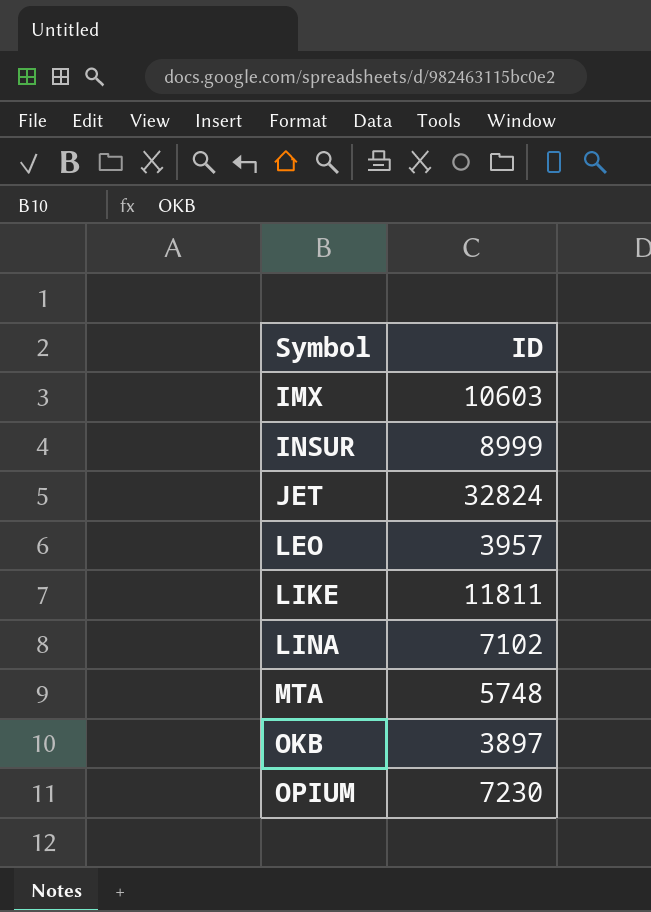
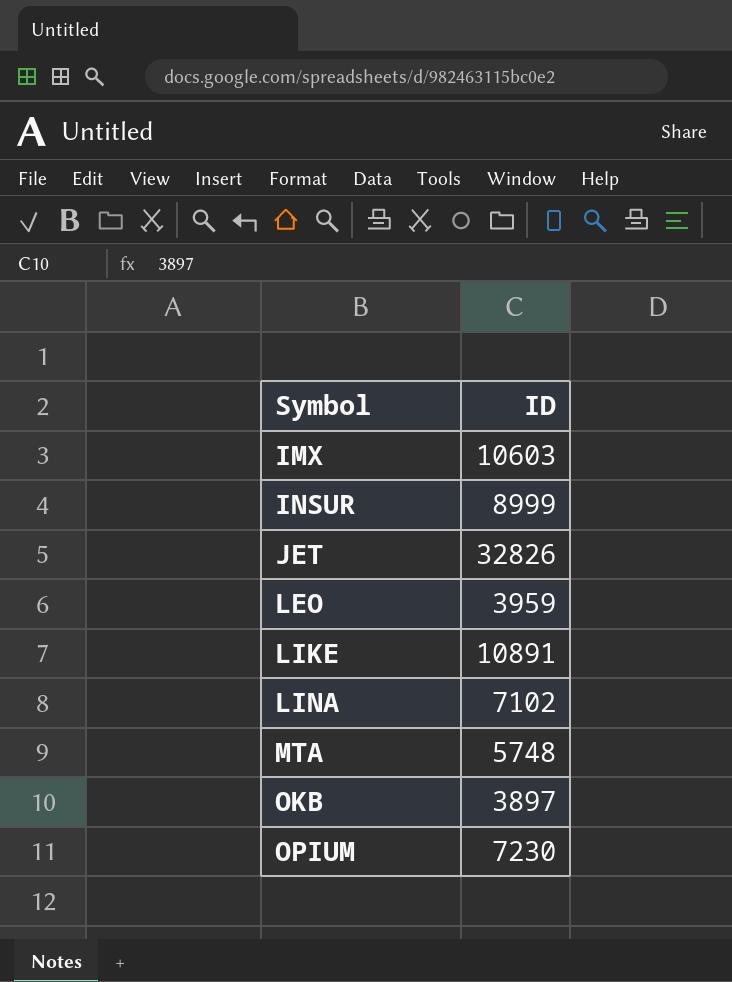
JET | ID: 32824 -> 32826
LEO | ID: 3957 -> 3959
LIKE | ID: 11811 -> 10891

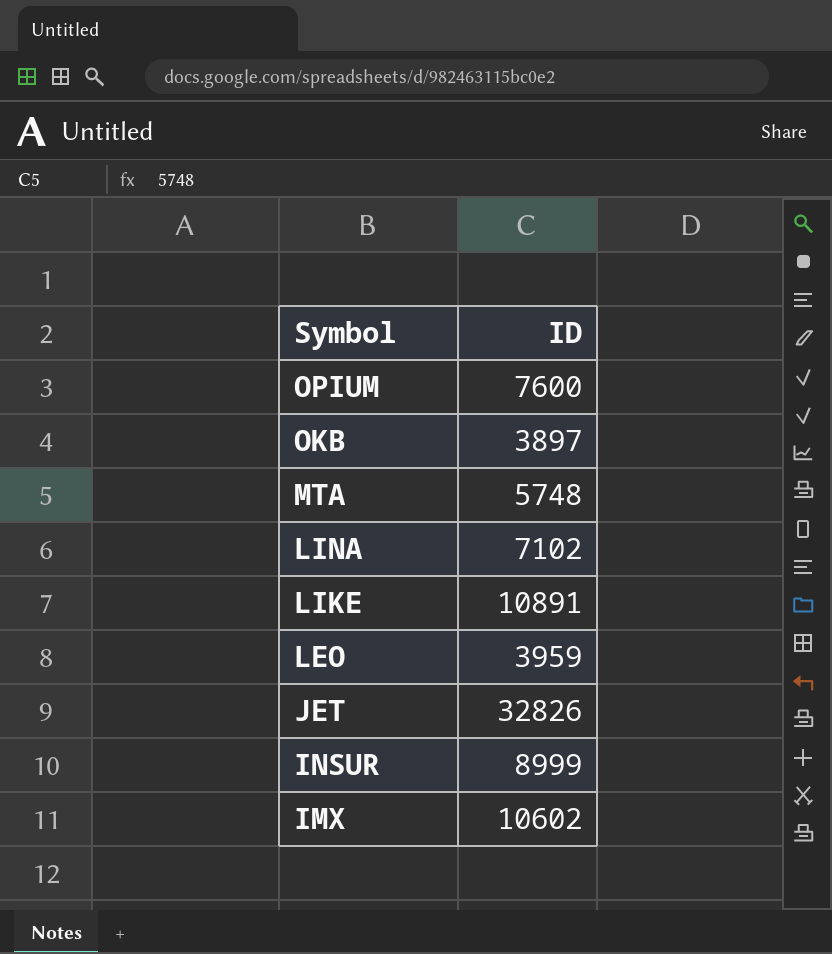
row order: Symbol ascending -> Symbol descending
OPIUM | ID: 7230 -> 7600
IMX | ID: 10603 -> 10602

